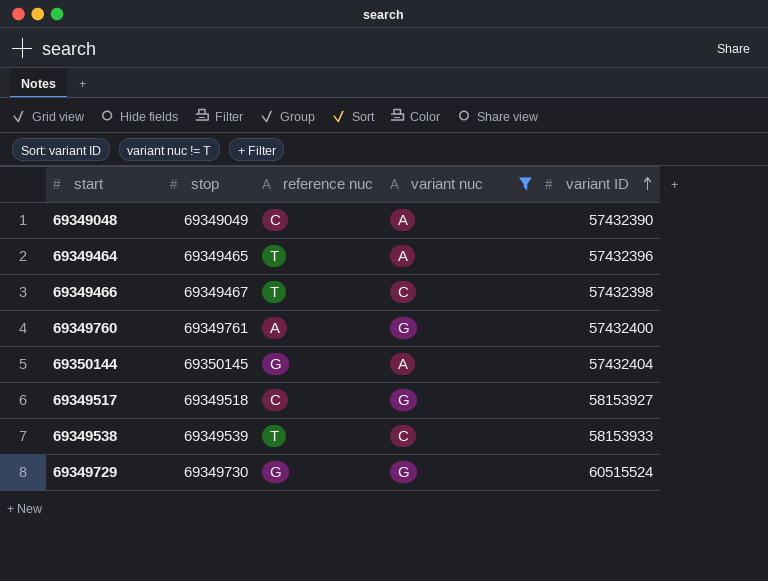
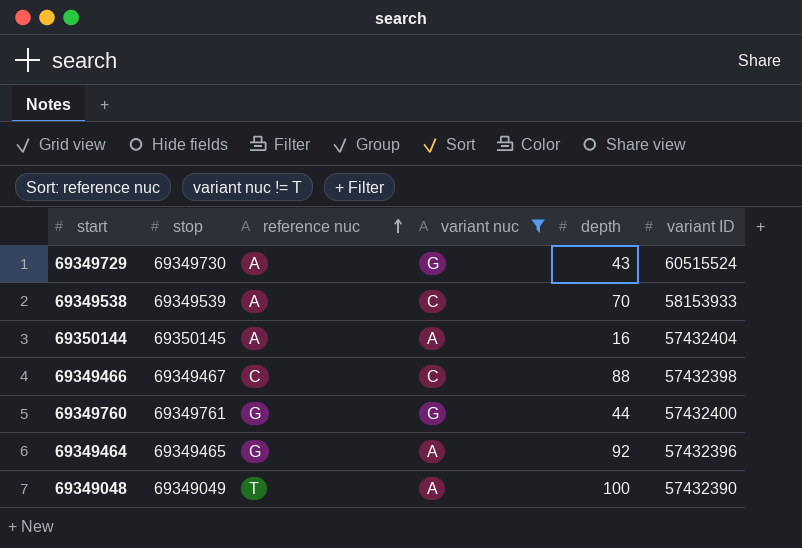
row order: variant ID ascending -> reference nuc ascending
column depth | position: none -> 5
row 69349517: 69349518 | C | G | 58153927 -> none
69349729 | reference nuc: G -> A
69349538 | reference nuc: T -> A
69350144 | reference nuc: G -> A
69349466 | reference nuc: T -> C
69349760 | reference nuc: A -> G
69349464 | reference nuc: T -> G
69349048 | reference nuc: C -> T

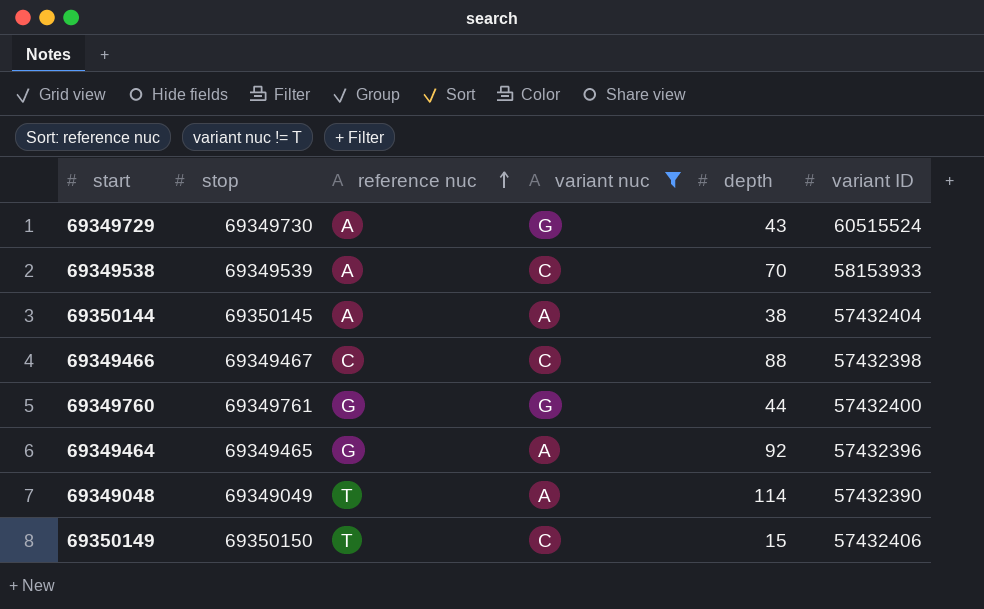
69350144 | depth: 16 -> 38
69349048 | depth: 100 -> 114
row 69350149: none -> 69350150 | T | C | 15 | 57432406

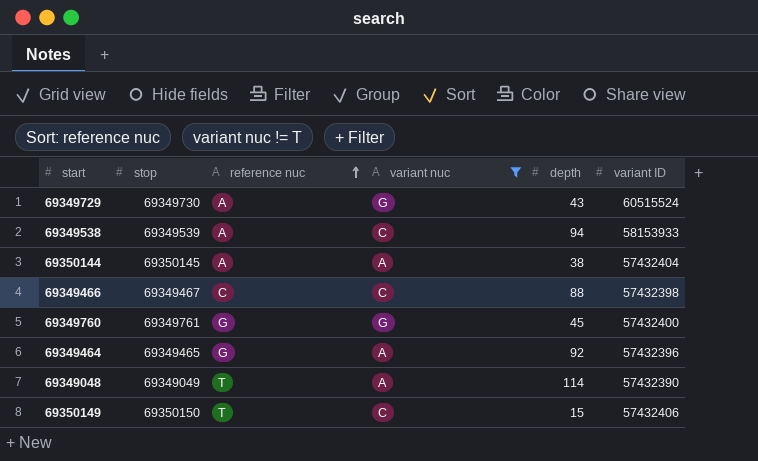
69349538 | depth: 70 -> 94
69349760 | depth: 44 -> 45

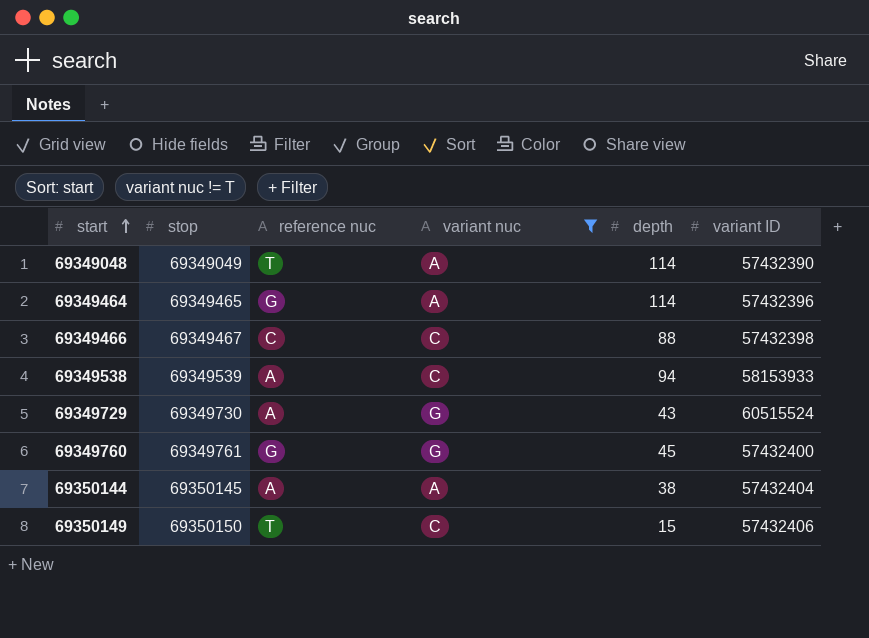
row order: reference nuc ascending -> start ascending
69349464 | depth: 92 -> 114

